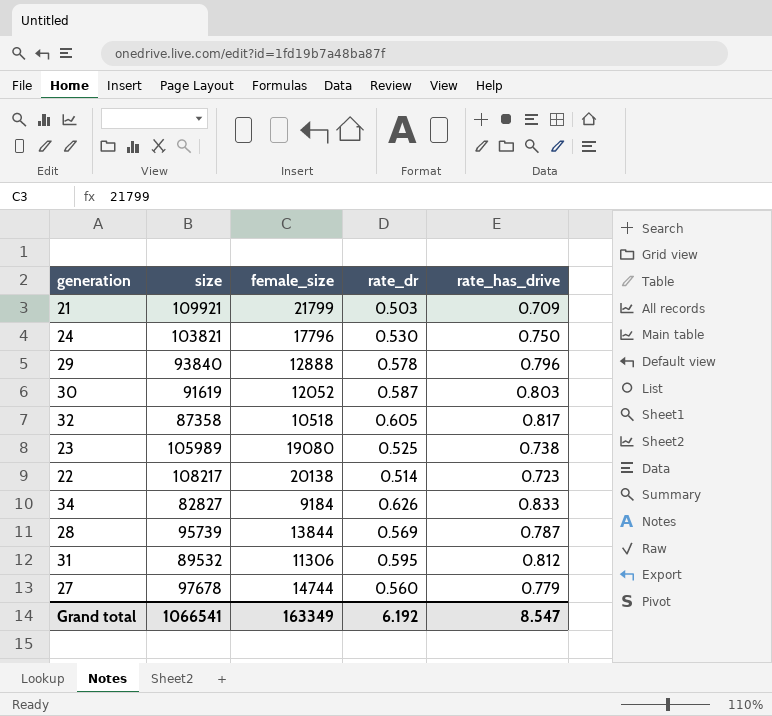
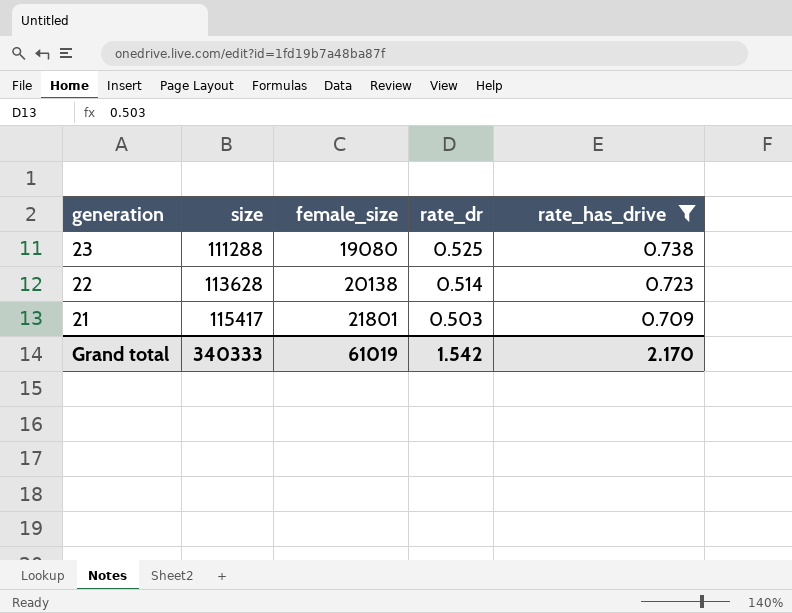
filter: none -> rate_has_drive <= 0.738
row order: none -> generation descending
23 | size: 105989 -> 111288
22 | size: 108217 -> 113628
21 | size: 109921 -> 115417
21 | female_size: 21799 -> 21801
Grand total | size: 1066541 -> 340333
Grand total | female_size: 163349 -> 61019
Grand total | rate_dr: 6.192 -> 1.542
Grand total | rate_has_drive: 8.547 -> 2.170

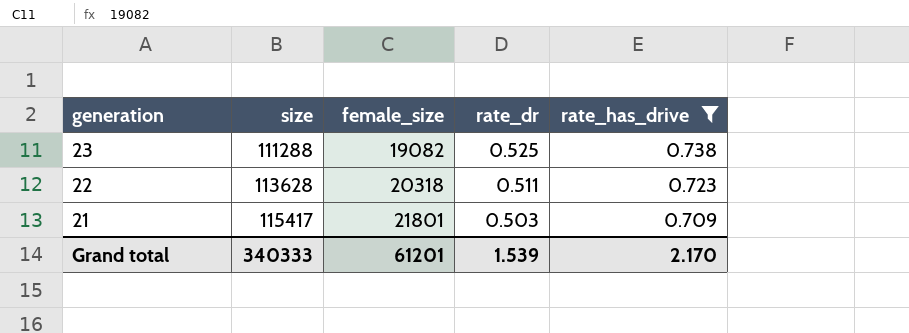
23 | female_size: 19080 -> 19082
22 | female_size: 20138 -> 20318
22 | rate_dr: 0.514 -> 0.511
Grand total | female_size: 61019 -> 61201
Grand total | rate_dr: 1.542 -> 1.539

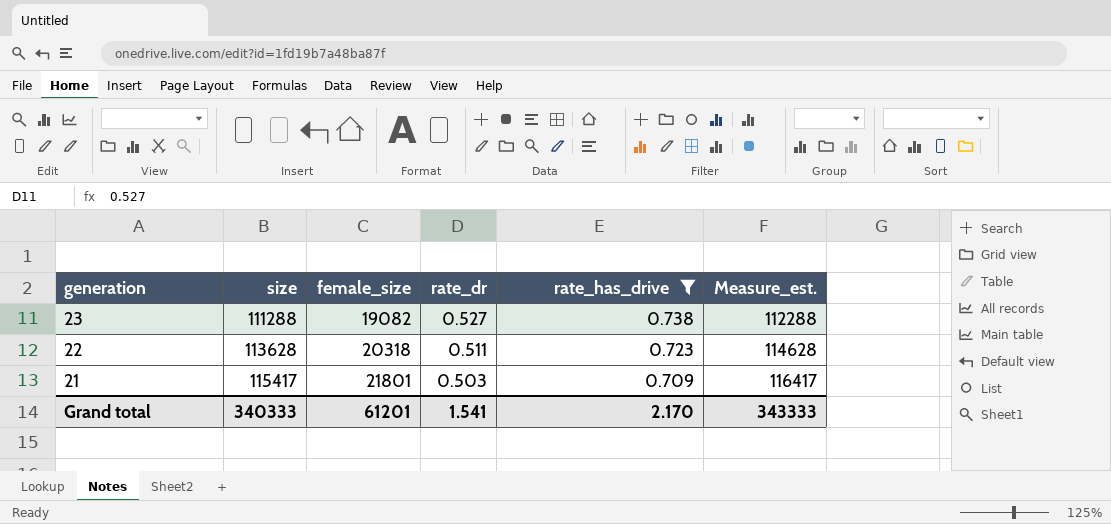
column Measure_est. | formula: none -> [size] + 1000
23 | rate_dr: 0.525 -> 0.527
Grand total | rate_dr: 1.539 -> 1.541

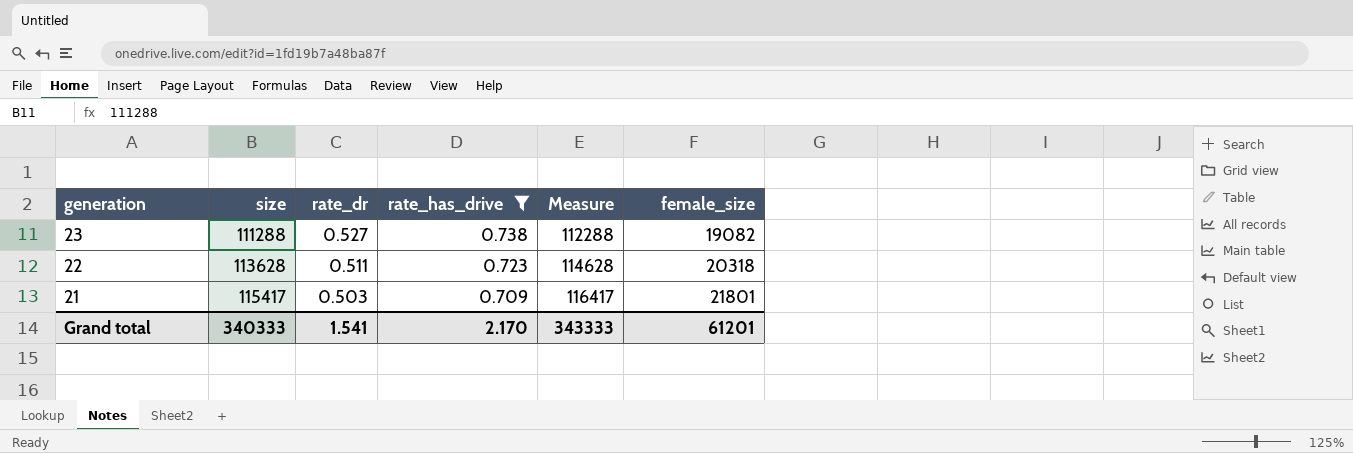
column name: Measure_est. -> Measure
column female_size | position: 3 -> 6

